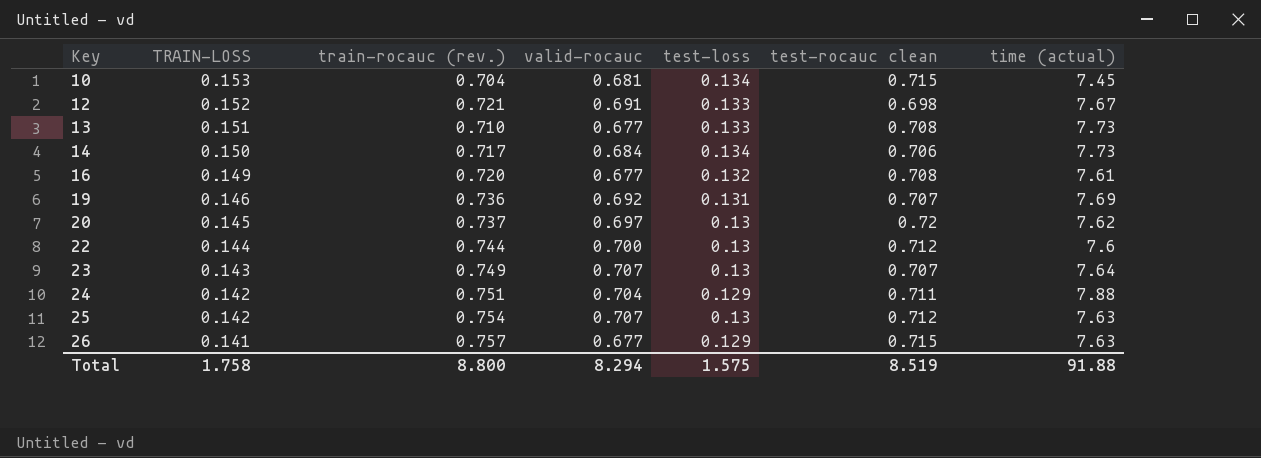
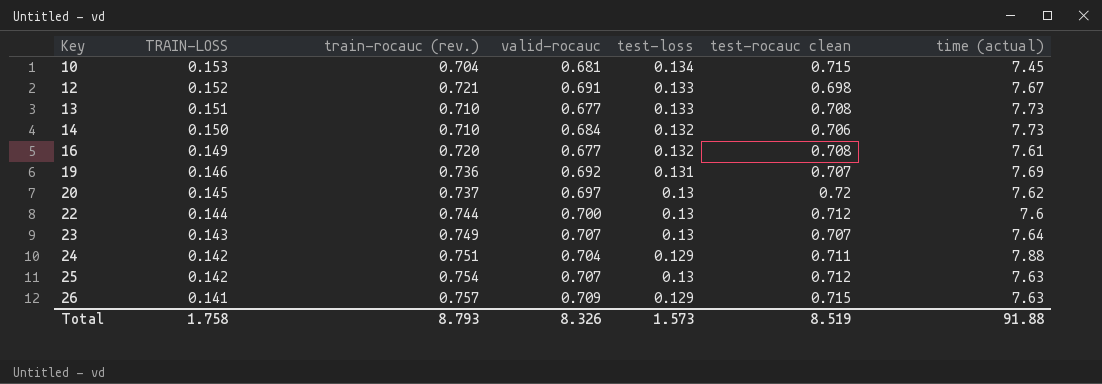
14 | train-rocauc (rev.): 0.717 -> 0.710
14 | test-loss: 0.134 -> 0.132
26 | valid-rocauc: 0.677 -> 0.709
Total | train-rocauc (rev.): 8.800 -> 8.793
Total | valid-rocauc: 8.294 -> 8.326
Total | test-loss: 1.575 -> 1.573

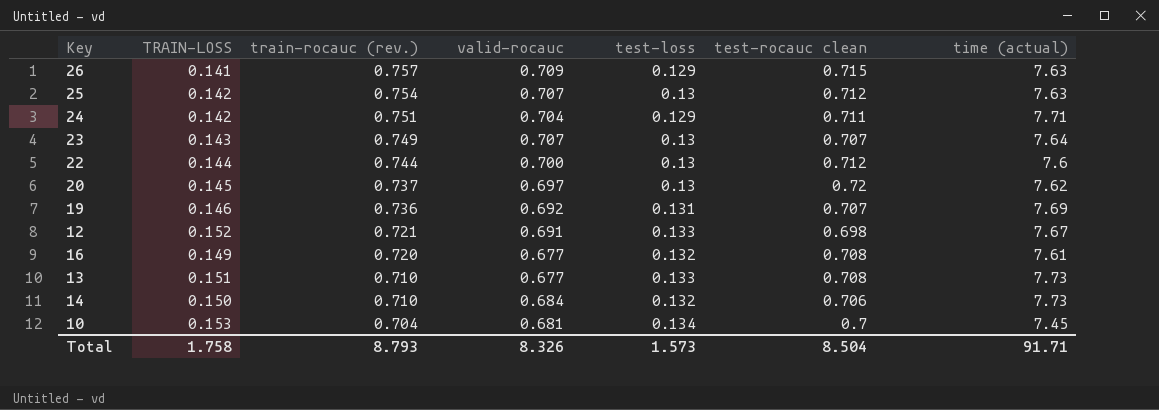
row order: Key ascending -> train-rocauc (rev.) descending
24 | time (actual): 7.88 -> 7.71
10 | test-rocauc clean: 0.715 -> 0.7
Total | test-rocauc clean: 8.519 -> 8.504
Total | time (actual): 91.88 -> 91.71

